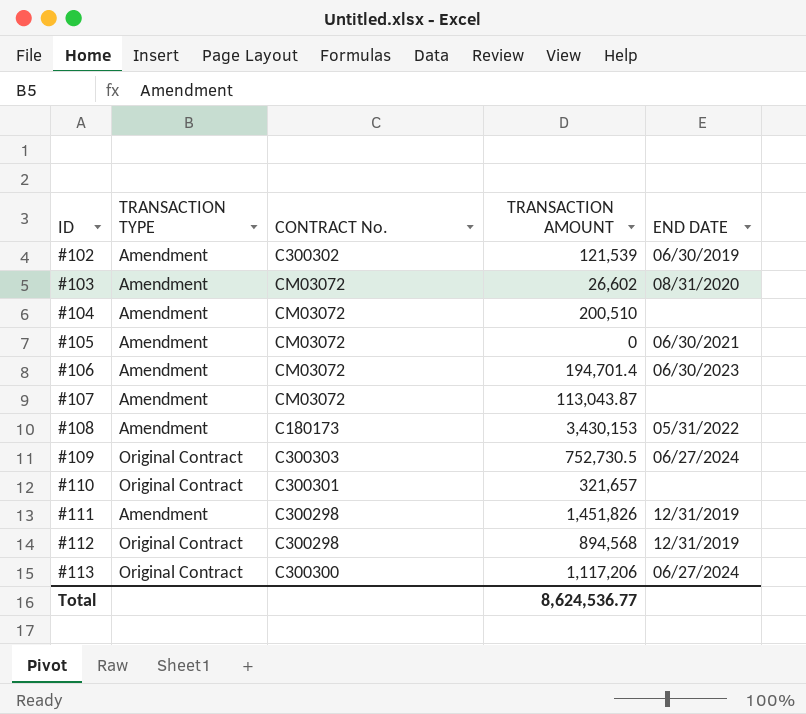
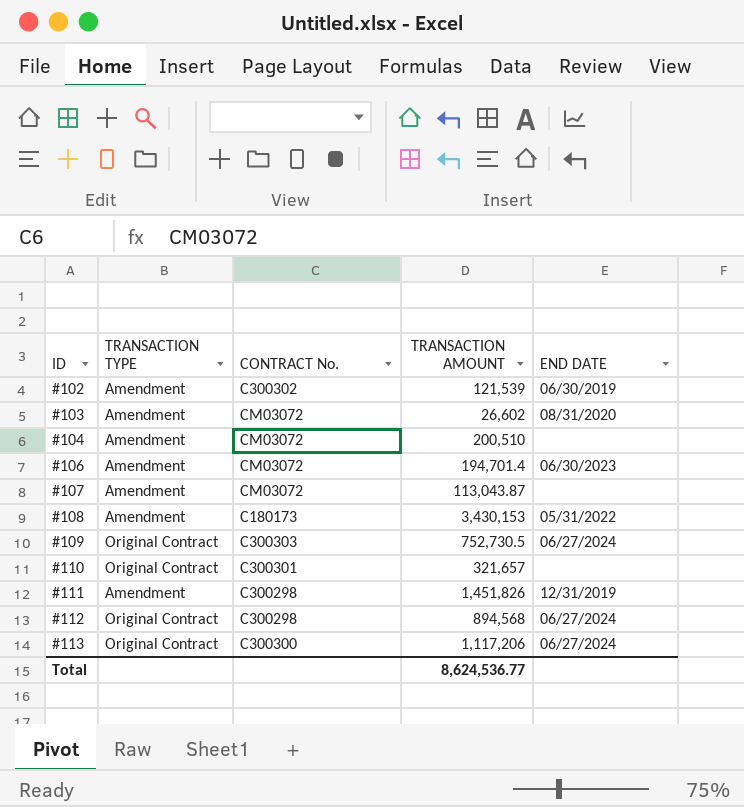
row #105: Amendment | CM03072 | 0 | 06/30/2021 -> none
#112 | END DATE: 12/31/2019 -> 06/27/2024

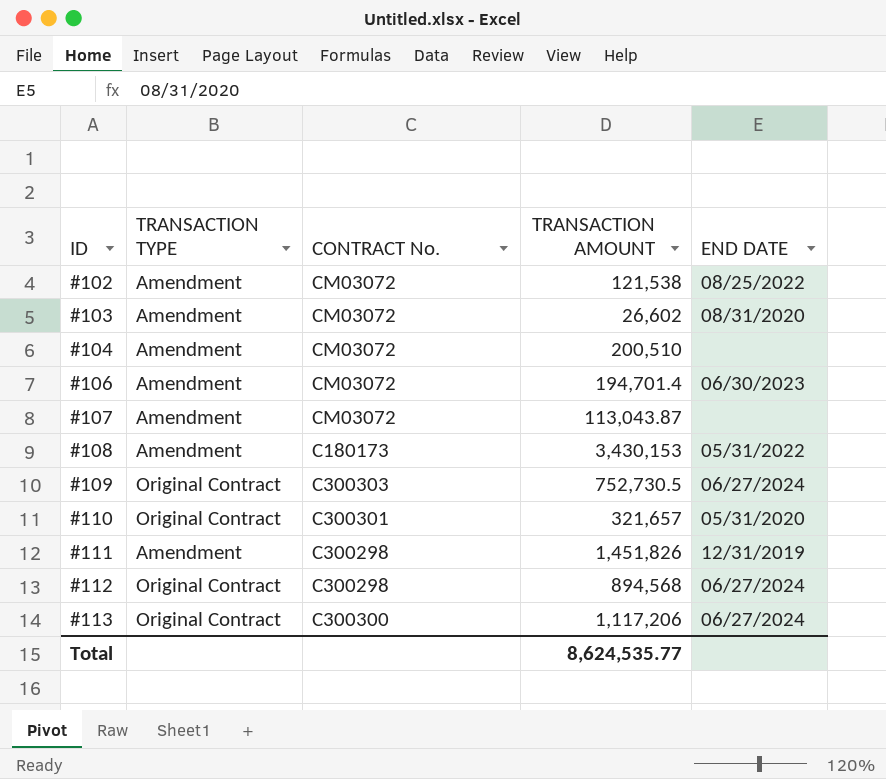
#102 | CONTRACT No.: C300302 -> CM03072
#102 | TRANSACTION AMOUNT: 121,539 -> 121,538
#102 | END DATE: 06/30/2019 -> 08/25/2022
#110 | END DATE: none -> 05/31/2020
Total | TRANSACTION AMOUNT: 8,624,536.77 -> 8,624,535.77

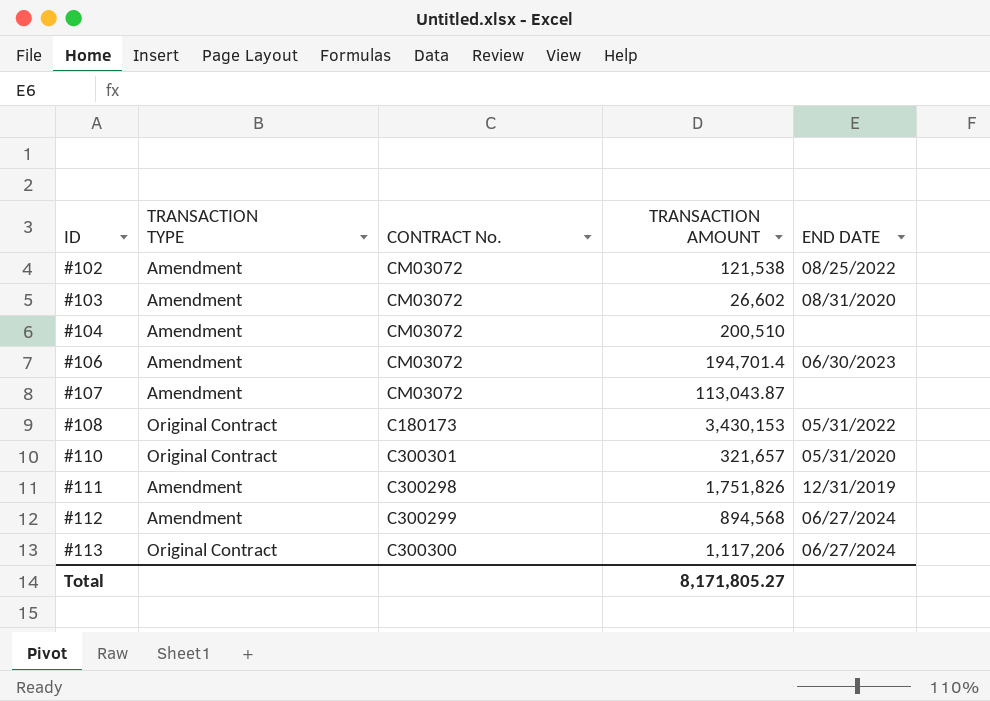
row #109: Original Contract | C300303 | 752,730.5 | 06/27/2024 -> none
#108 | TRANSACTION TYPE: Amendment -> Original Contract
#111 | TRANSACTION AMOUNT: 1,451,826 -> 1,751,826
#112 | TRANSACTION TYPE: Original Contract -> Amendment
#112 | CONTRACT No.: C300298 -> C300299
Total | TRANSACTION AMOUNT: 8,624,535.77 -> 8,171,805.27

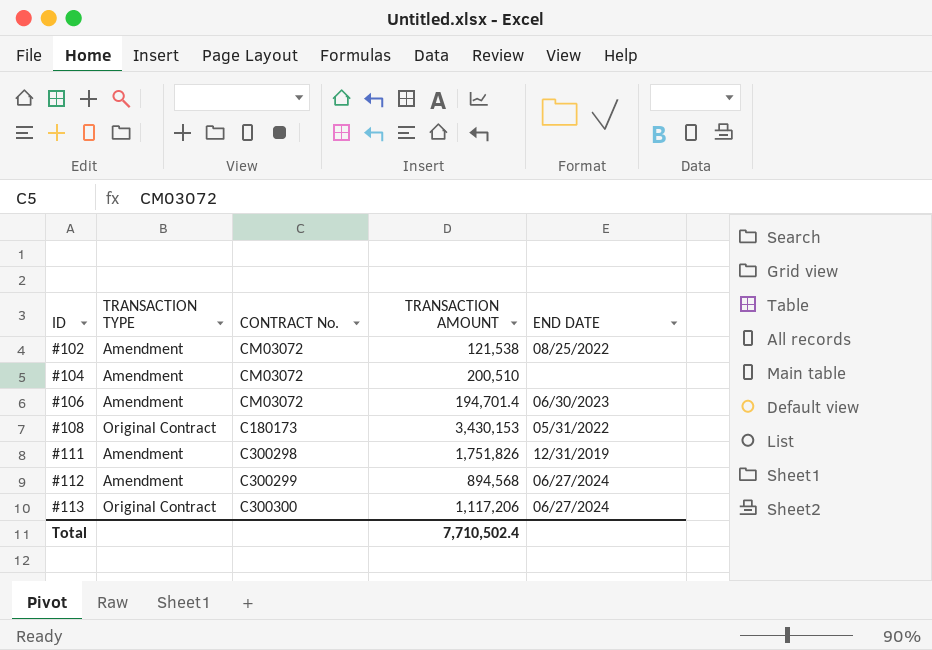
row #103: Amendment | CM03072 | 26,602 | 08/31/2020 -> none
row #107: Amendment | CM03072 | 113,043.87 | none -> none
row #110: Original Contract | C300301 | 321,657 | 05/31/2020 -> none
Total | TRANSACTION AMOUNT: 8,171,805.27 -> 7,710,502.4

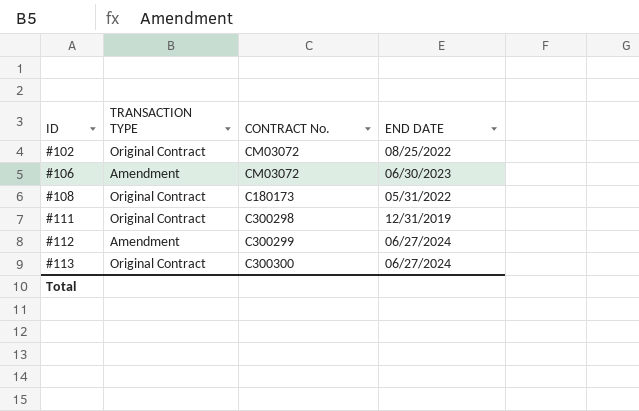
column TRANSACTION AMOUNT | position: 4 -> none
row #104: Amendment | CM03072 | 200,510 | none -> none
#102 | TRANSACTION TYPE: Amendment -> Original Contract
#111 | TRANSACTION TYPE: Amendment -> Original Contract

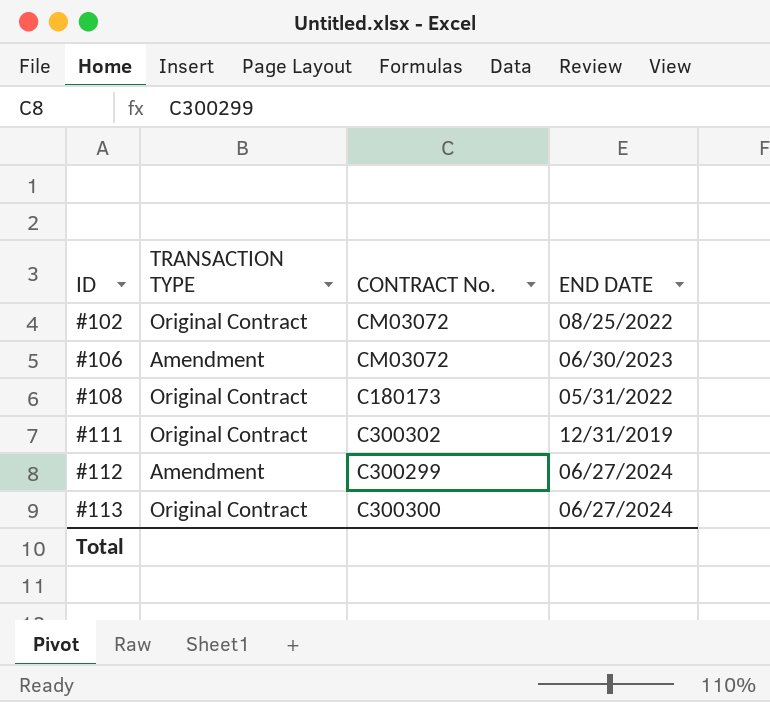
#111 | CONTRACT No.: C300298 -> C300302

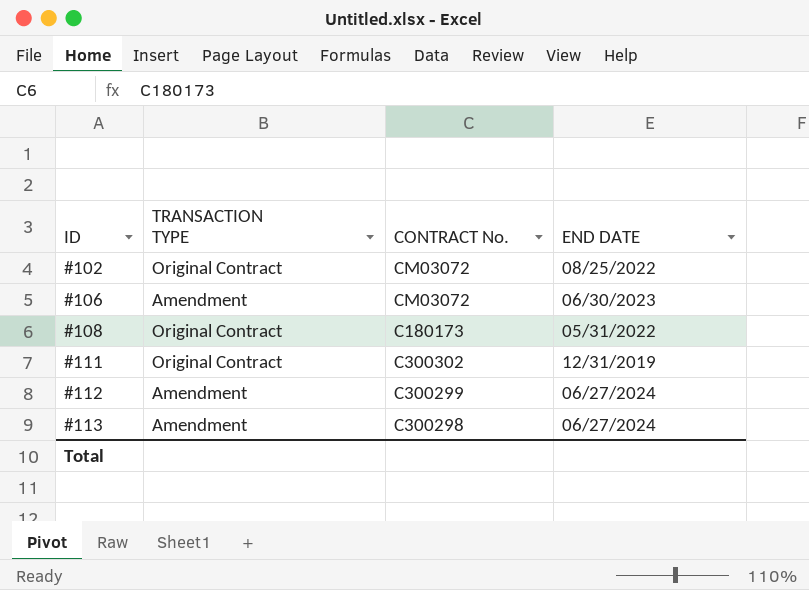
#113 | TRANSACTION TYPE: Original Contract -> Amendment
#113 | CONTRACT No.: C300300 -> C300298

